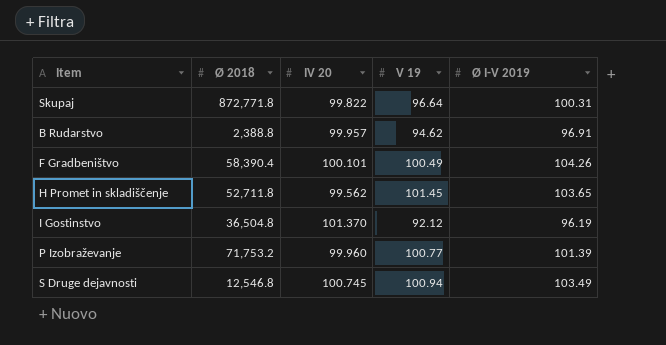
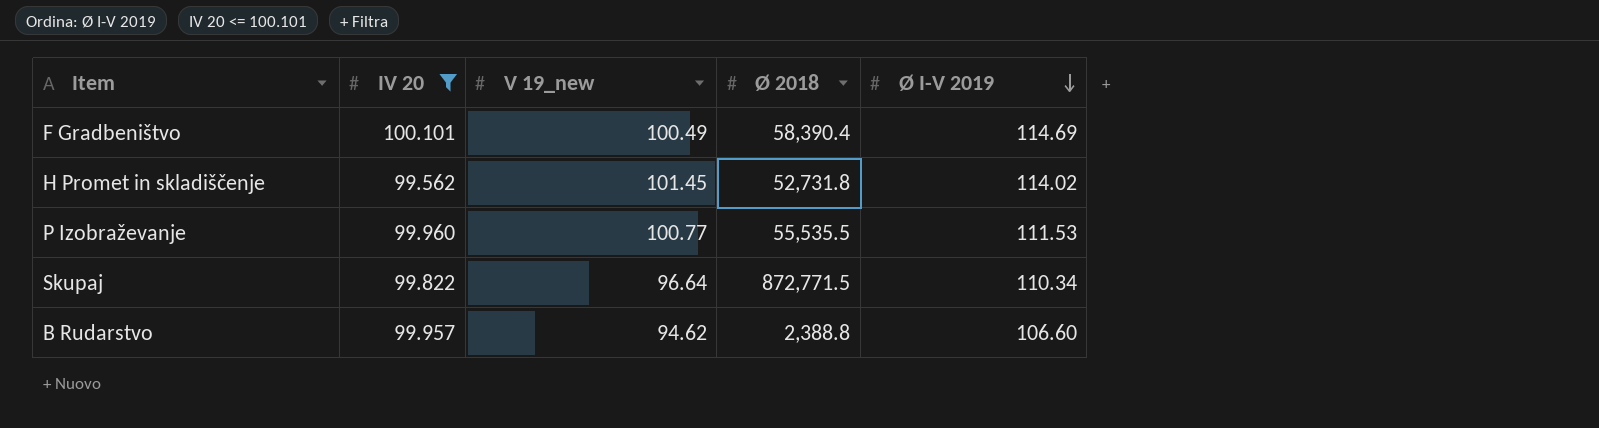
filter: none -> IV 20 <= 100.101
row order: none -> Ø I-V 2019 descending
column name: V 19 -> V 19_new
column Ø 2018 | position: 2 -> 4
F Gradbeništvo | Ø I-V 2019: 104.26 -> 114.69
H Promet in skladiščenje | Ø 2018: 52,711.8 -> 52,731.8
H Promet in skladiščenje | Ø I-V 2019: 103.65 -> 114.02
P Izobraževanje | Ø 2018: 71,753.2 -> 55,535.5
P Izobraževanje | Ø I-V 2019: 101.39 -> 111.53
Skupaj | Ø 2018: 872,771.8 -> 872,771.5
Skupaj | Ø I-V 2019: 100.31 -> 110.34
B Rudarstvo | Ø I-V 2019: 96.91 -> 106.60

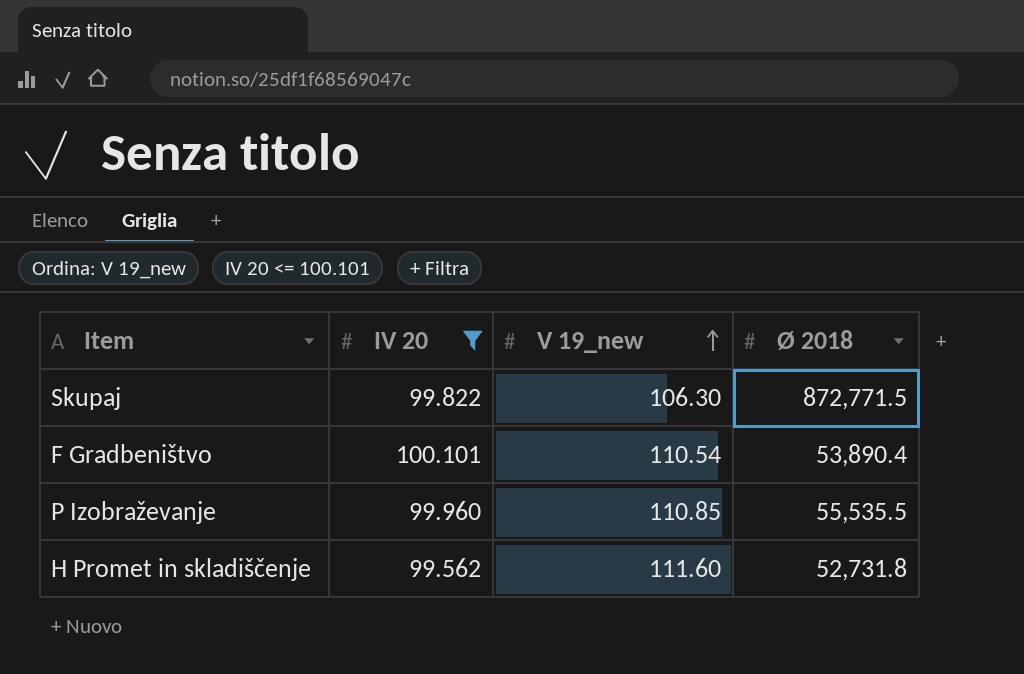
row order: Ø I-V 2019 descending -> V 19_new ascending
column Ø I-V 2019 | position: 5 -> none
row B Rudarstvo: 99.957 | 94.62 | 2,388.8 | 106.60 -> none
Skupaj | V 19_new: 96.64 -> 106.30
F Gradbeništvo | V 19_new: 100.49 -> 110.54
F Gradbeništvo | Ø 2018: 58,390.4 -> 53,890.4
P Izobraževanje | V 19_new: 100.77 -> 110.85
H Promet in skladiščenje | V 19_new: 101.45 -> 111.60

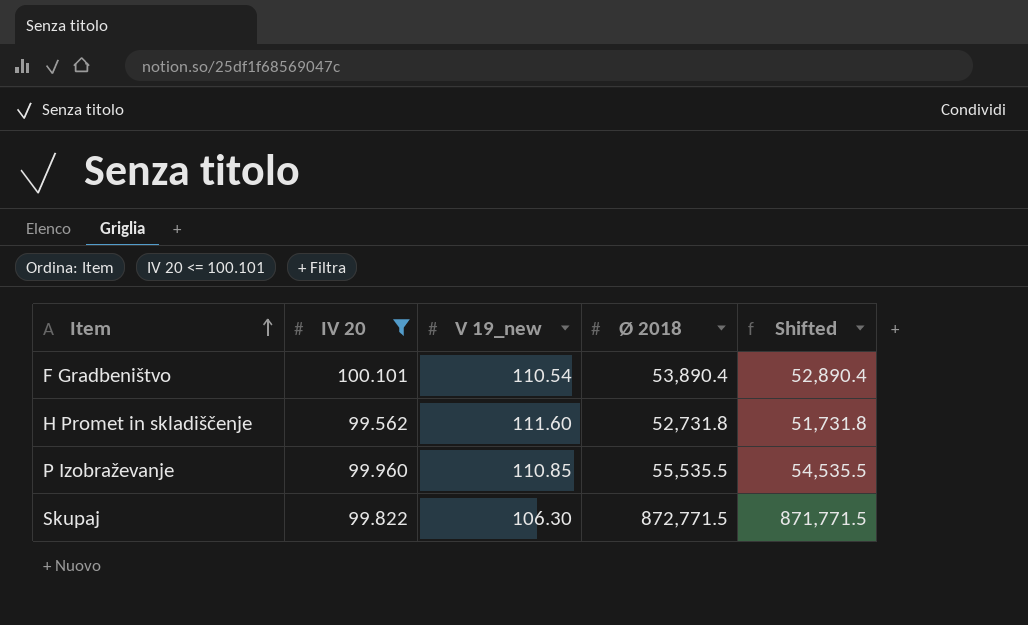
row order: V 19_new ascending -> Item ascending
column Shifted | formula: none -> [Ø 2018] - 1000

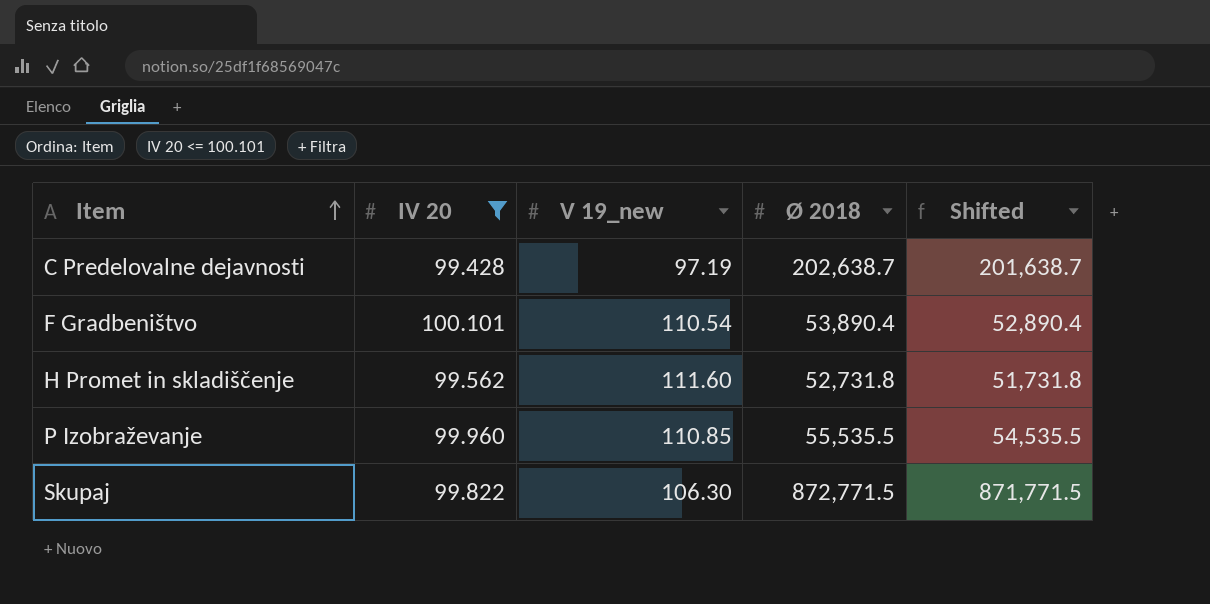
row C Predelovalne dejavnosti: none -> 99.428 | 97.19 | 202,638.7 | 201,638.7

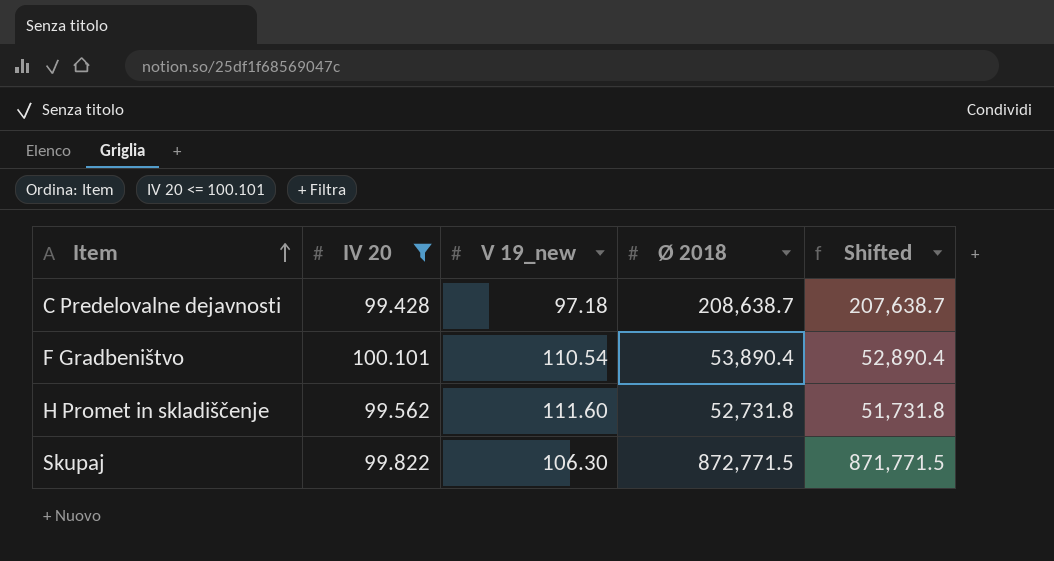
row P Izobraževanje: 99.960 | 110.85 | 55,535.5 | 54,535.5 -> none
C Predelovalne dejavnosti | V 19_new: 97.19 -> 97.18
C Predelovalne dejavnosti | Ø 2018: 202,638.7 -> 208,638.7
C Predelovalne dejavnosti | Shifted: 201,638.7 -> 207,638.7

